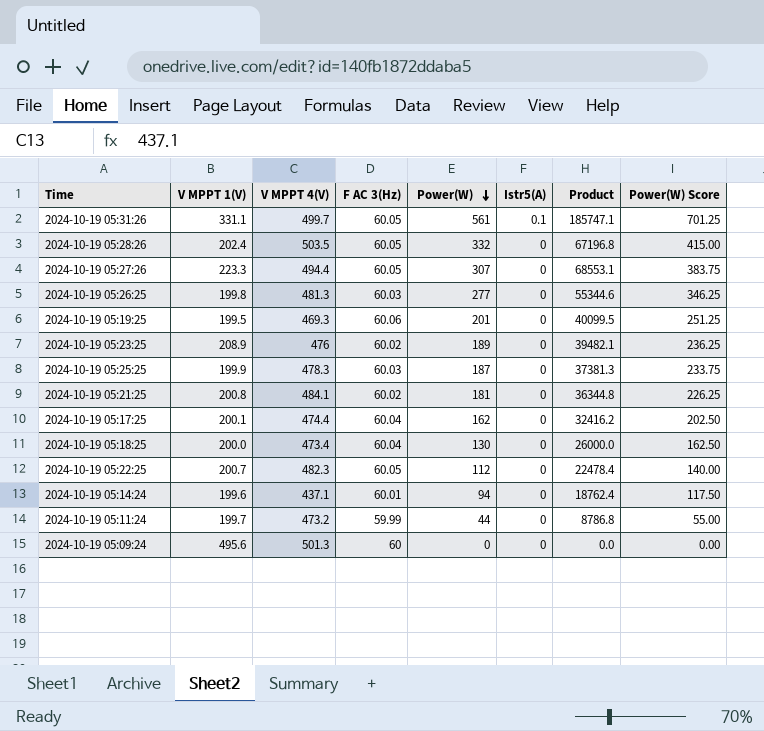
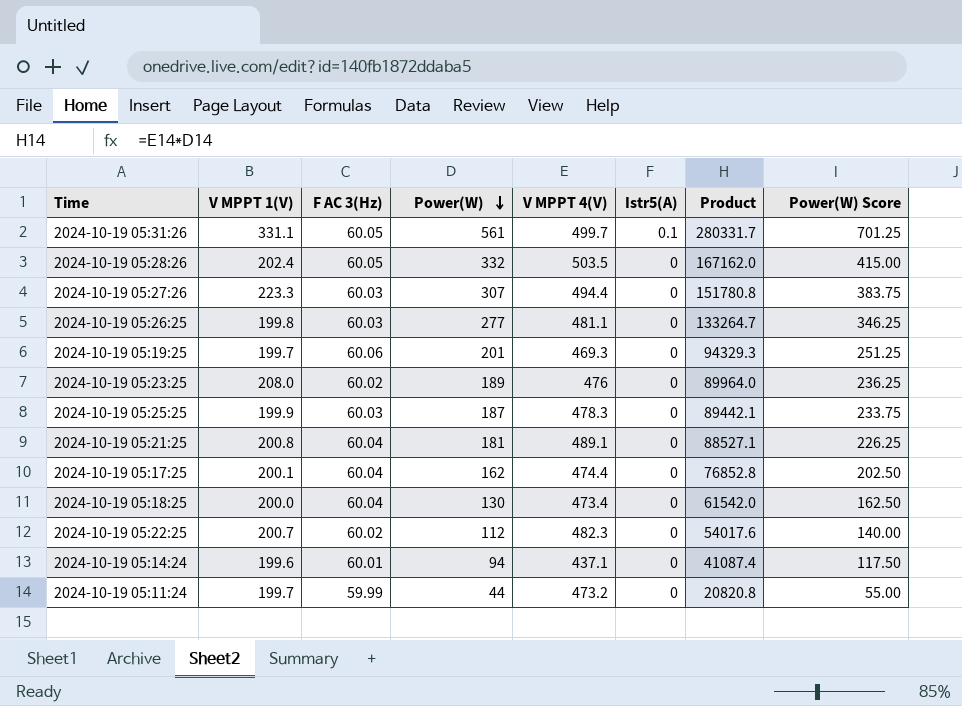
column V MPPT 4(V) | position: 3 -> 5
column Product | formula: [V MPPT 1(V)] * [Power(W)] -> [Power(W)] * [V MPPT 4(V)]
row 2024-10-19 05:09:24: 495.6 | 501.3 | 60 | 0 | 0 | 0.0 | 0.00 -> none
2024-10-19 05:27:26 | F AC 3(Hz): 60.05 -> 60.03
2024-10-19 05:26:25 | V MPPT 4(V): 481.3 -> 481.1
2024-10-19 05:19:25 | V MPPT 1(V): 199.5 -> 199.7
2024-10-19 05:23:25 | V MPPT 1(V): 208.9 -> 208.0
2024-10-19 05:21:25 | F AC 3(Hz): 60.02 -> 60.04
2024-10-19 05:21:25 | V MPPT 4(V): 484.1 -> 489.1
2024-10-19 05:22:25 | F AC 3(Hz): 60.05 -> 60.02

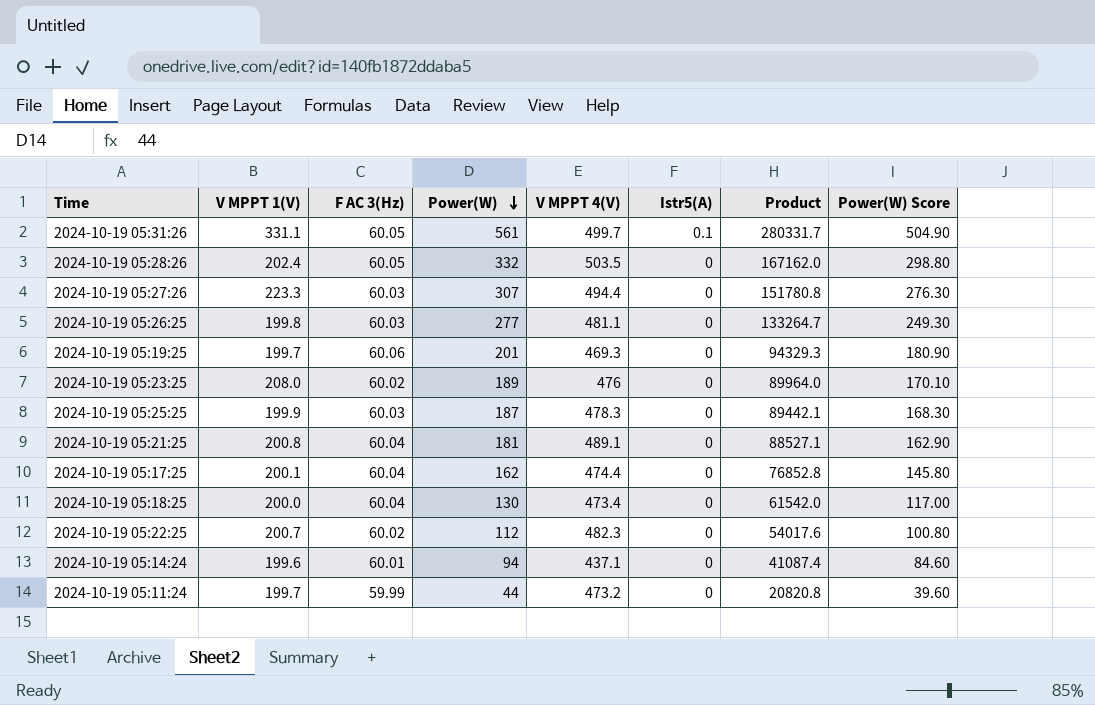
column Power(W) Score | formula: [Power(W)] * 1.25 -> [Power(W)] * 0.9

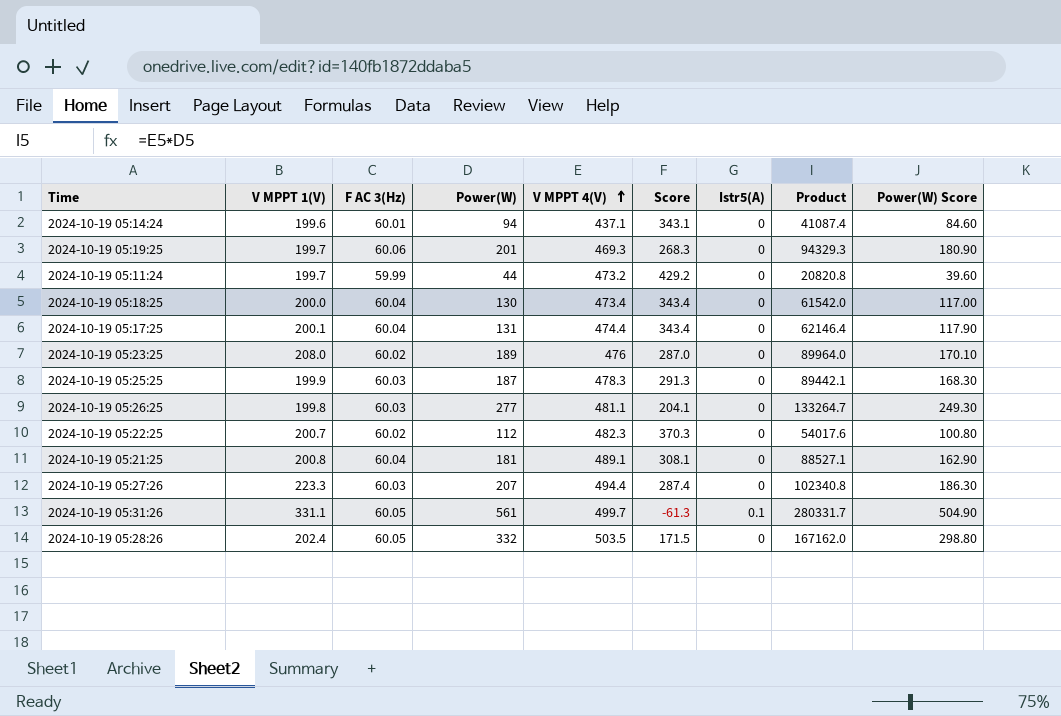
row order: Power(W) descending -> V MPPT 4(V) ascending
column Score | formula: none -> [V MPPT 4(V)] - [Power(W)]
2024-10-19 05:17:25 | Power(W): 162 -> 131
2024-10-19 05:17:25 | Product: 76852.8 -> 62146.4
2024-10-19 05:17:25 | Power(W) Score: 145.80 -> 117.90
2024-10-19 05:27:26 | Power(W): 307 -> 207
2024-10-19 05:27:26 | Product: 151780.8 -> 102340.8
2024-10-19 05:27:26 | Power(W) Score: 276.30 -> 186.30

